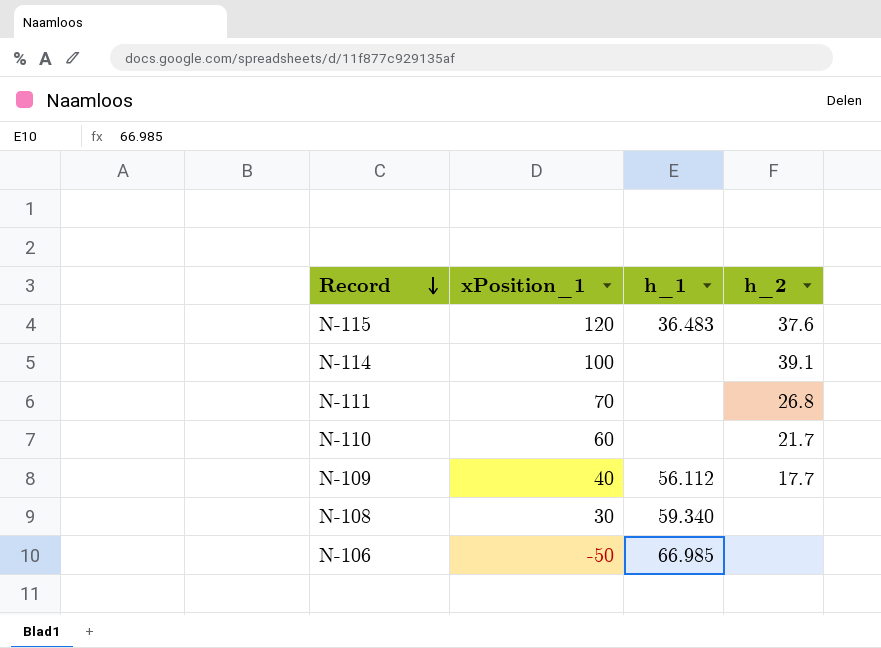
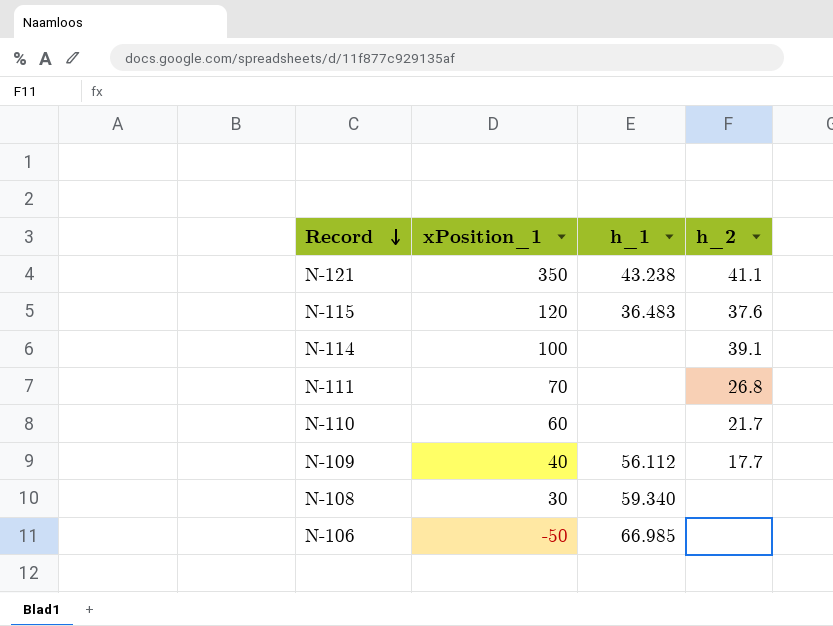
row N-121: none -> 350 | 43.238 | 41.1

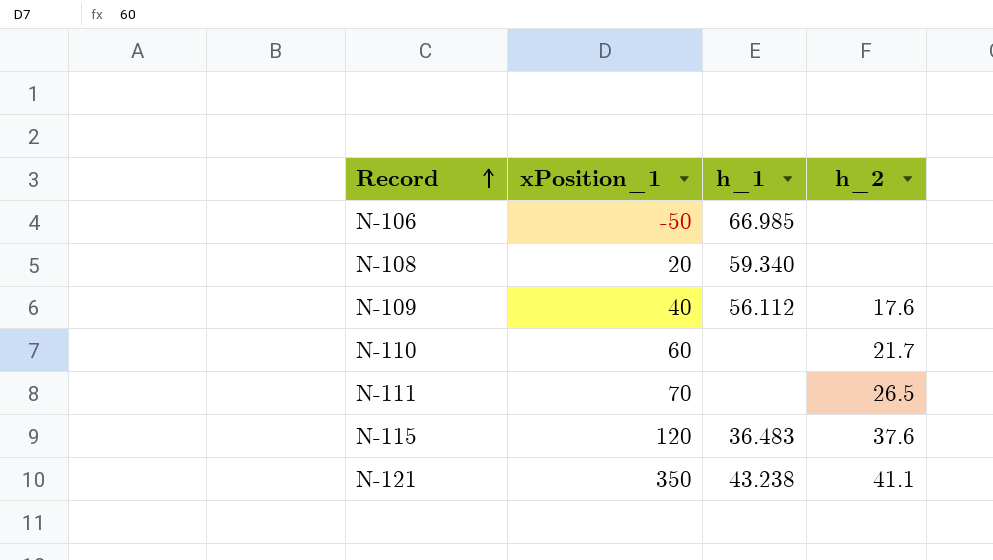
row order: Record descending -> Record ascending
row N-114: 100 | none | 39.1 -> none
N-108 | xPosition_1: 30 -> 20
N-109 | h_2: 17.7 -> 17.6
N-111 | h_2: 26.8 -> 26.5

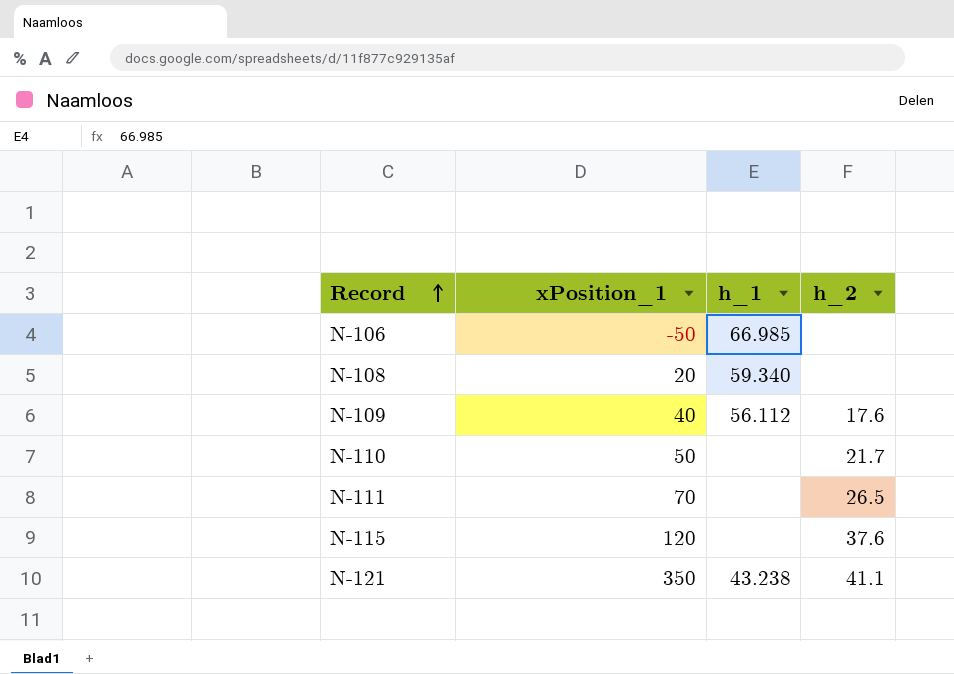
N-110 | xPosition_1: 60 -> 50
N-115 | h_1: 36.483 -> none

